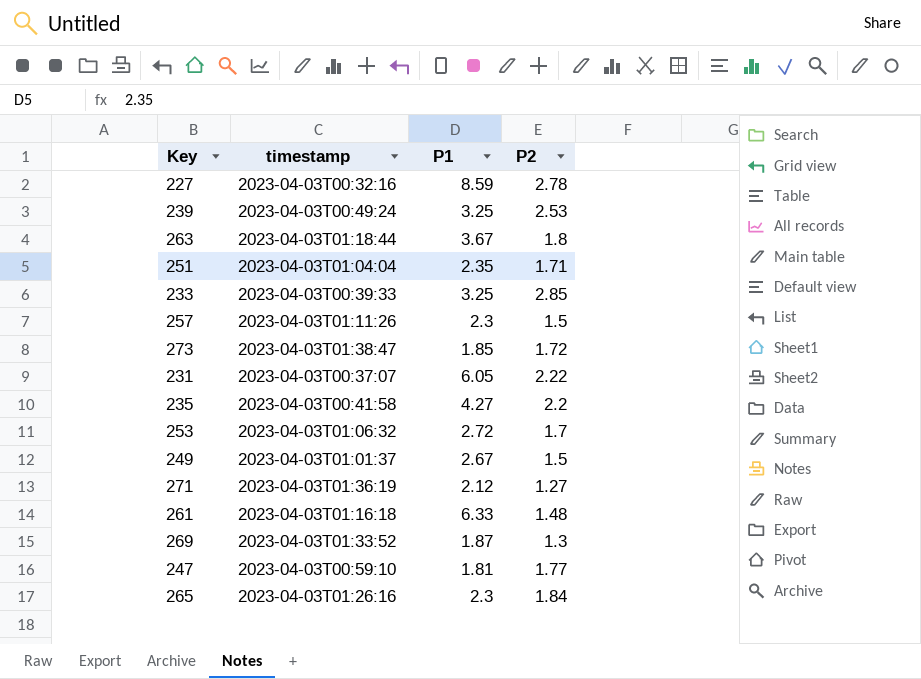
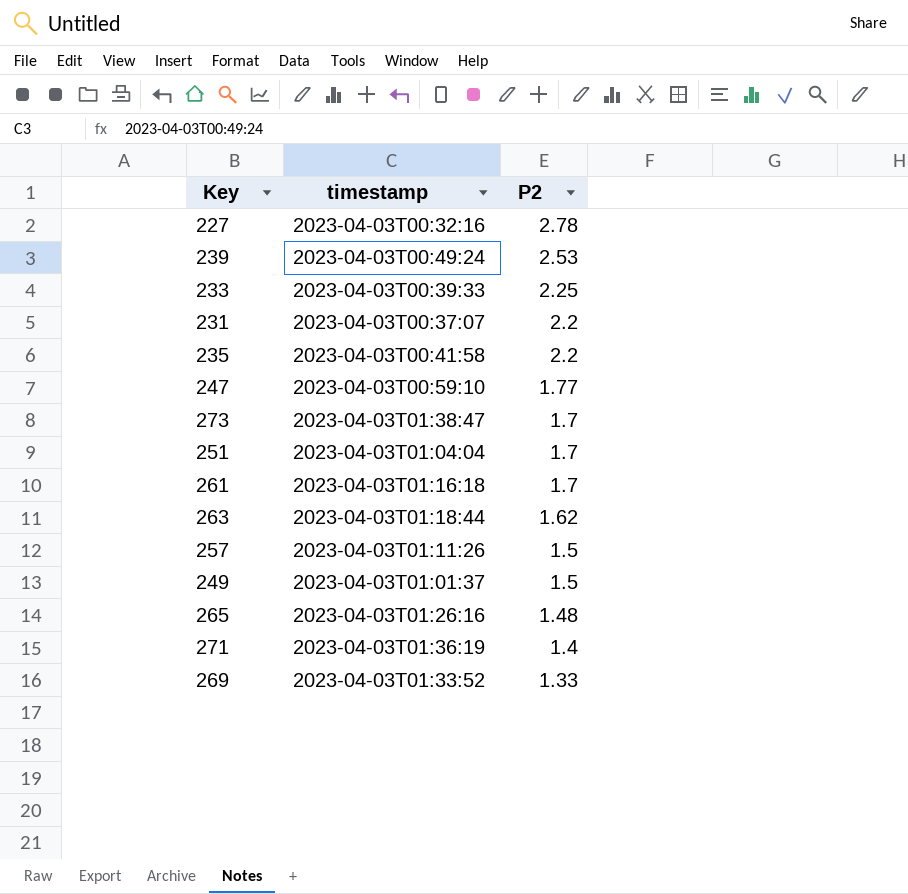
row order: none -> P2 descending
column P1 | position: 3 -> none
row 253: 2023-04-03T01:06:32 | 2.72 | 1.7 -> none
233 | P2: 2.85 -> 2.25
231 | P2: 2.22 -> 2.2
273 | P2: 1.72 -> 1.7
251 | P2: 1.71 -> 1.7
261 | P2: 1.48 -> 1.7
263 | P2: 1.8 -> 1.62
265 | P2: 1.84 -> 1.48
271 | P2: 1.27 -> 1.4
269 | P2: 1.3 -> 1.33

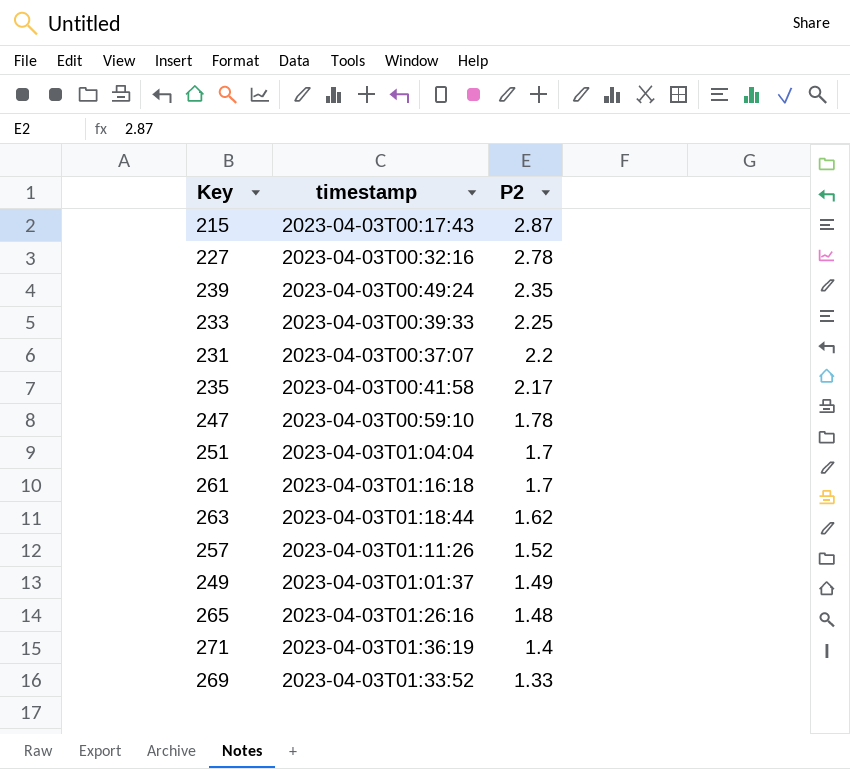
row 273: 2023-04-03T01:38:47 | 1.7 -> none
row 215: none -> 2023-04-03T00:17:43 | 2.87
239 | P2: 2.53 -> 2.35
235 | P2: 2.2 -> 2.17
247 | P2: 1.77 -> 1.78
257 | P2: 1.5 -> 1.52
249 | P2: 1.5 -> 1.49

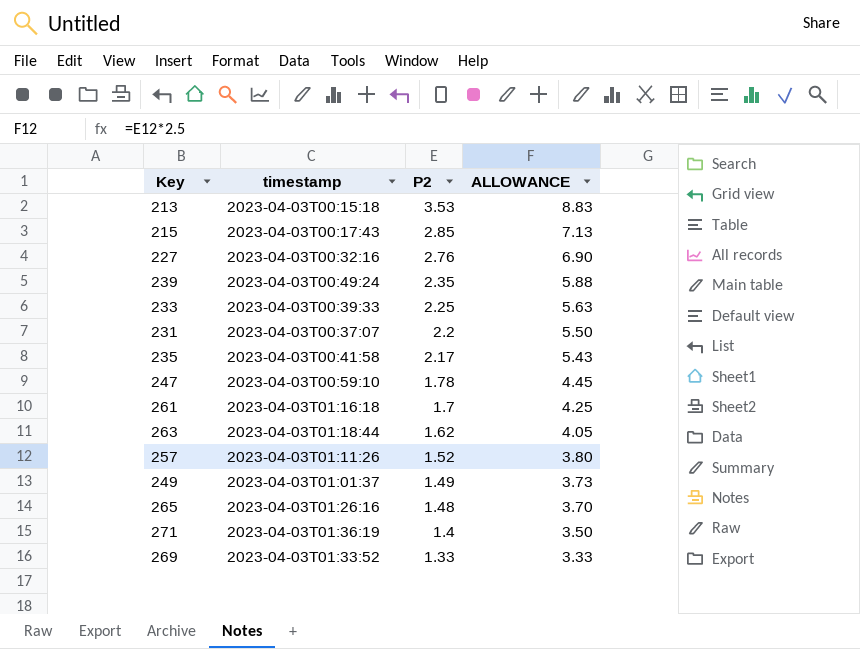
column ALLOWANCE | formula: none -> [P2] * 2.5
row 251: 2023-04-03T01:04:04 | 1.7 -> none
row 213: none -> 2023-04-03T00:15:18 | 3.53 | 8.83
215 | P2: 2.87 -> 2.85
227 | P2: 2.78 -> 2.76

